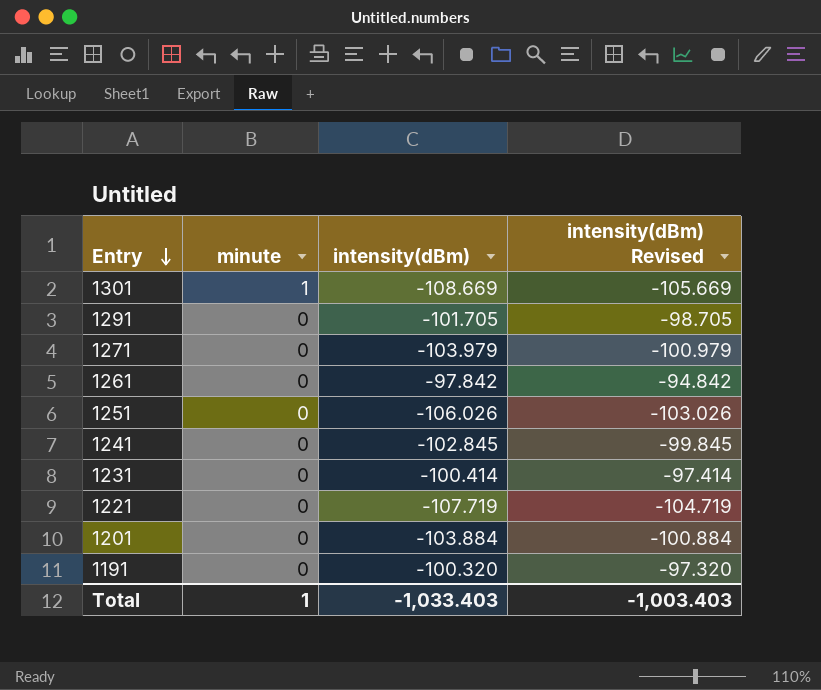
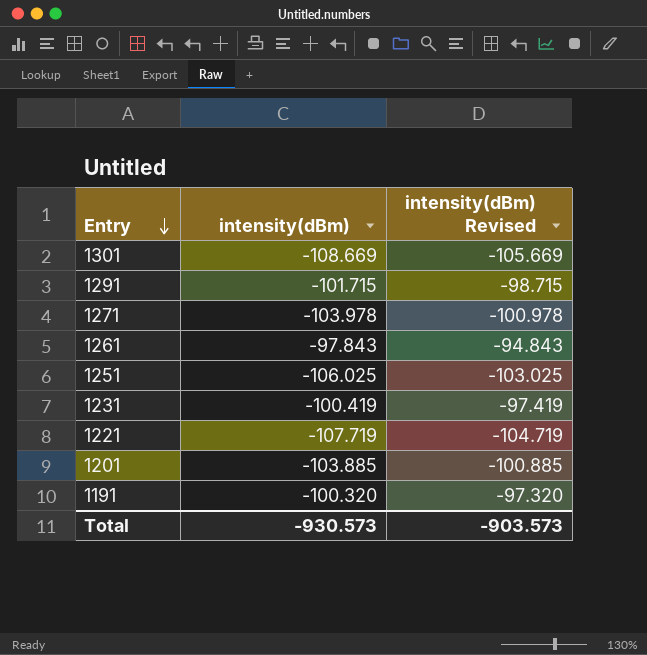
column minute | position: 2 -> none
row 1241: 0 | -102.845 | -99.845 -> none
1291 | intensity(dBm): -101.705 -> -101.715
1291 | intensity(dBm) Revised: -98.705 -> -98.715
1271 | intensity(dBm): -103.979 -> -103.978
1271 | intensity(dBm) Revised: -100.979 -> -100.978
1261 | intensity(dBm): -97.842 -> -97.843
1261 | intensity(dBm) Revised: -94.842 -> -94.843
1251 | intensity(dBm): -106.026 -> -106.025
1251 | intensity(dBm) Revised: -103.026 -> -103.025
1231 | intensity(dBm): -100.414 -> -100.419
1231 | intensity(dBm) Revised: -97.414 -> -97.419
1201 | intensity(dBm): -103.884 -> -103.885
1201 | intensity(dBm) Revised: -100.884 -> -100.885
Total | intensity(dBm): -1,033.403 -> -930.573
Total | intensity(dBm) Revised: -1,003.403 -> -903.573

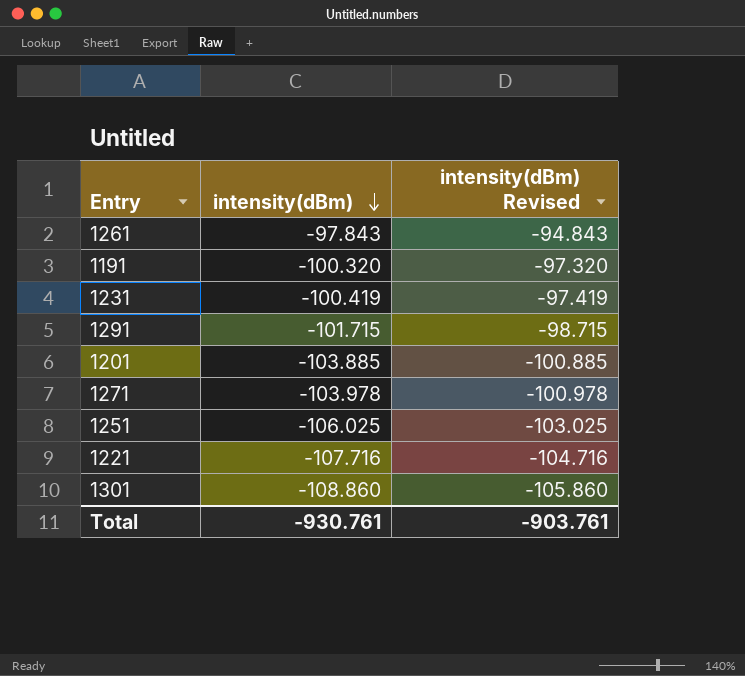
row order: Entry descending -> intensity(dBm) descending
1221 | intensity(dBm): -107.719 -> -107.716
1221 | intensity(dBm) Revised: -104.719 -> -104.716
1301 | intensity(dBm): -108.669 -> -108.860
1301 | intensity(dBm) Revised: -105.669 -> -105.860
Total | intensity(dBm): -930.573 -> -930.761
Total | intensity(dBm) Revised: -903.573 -> -903.761

